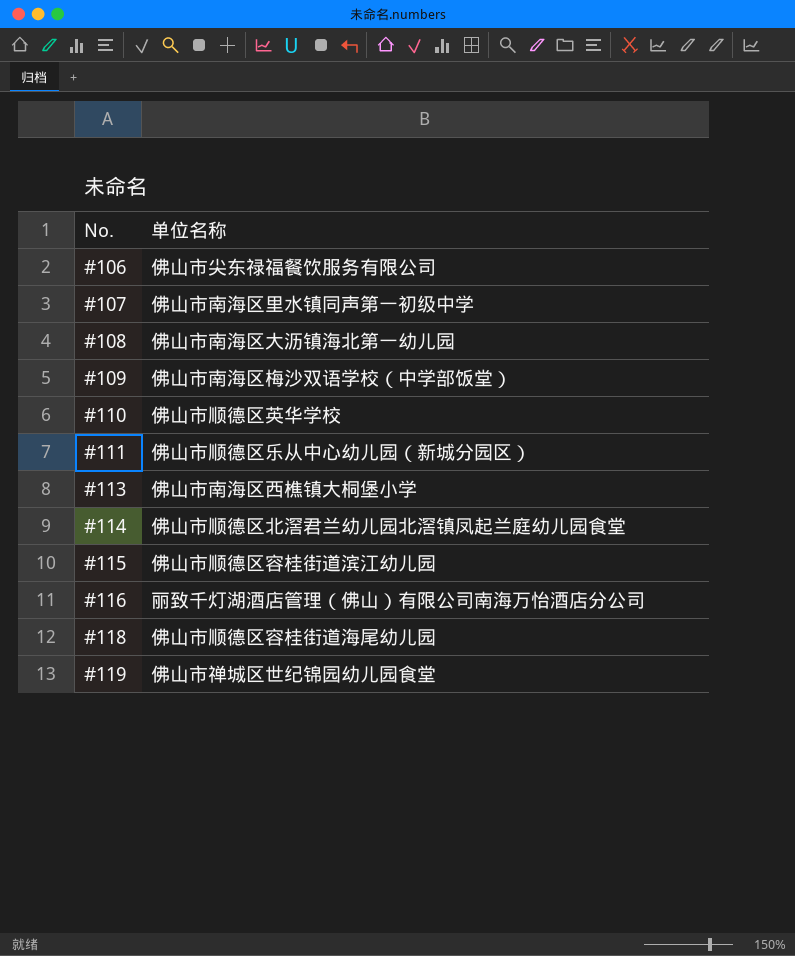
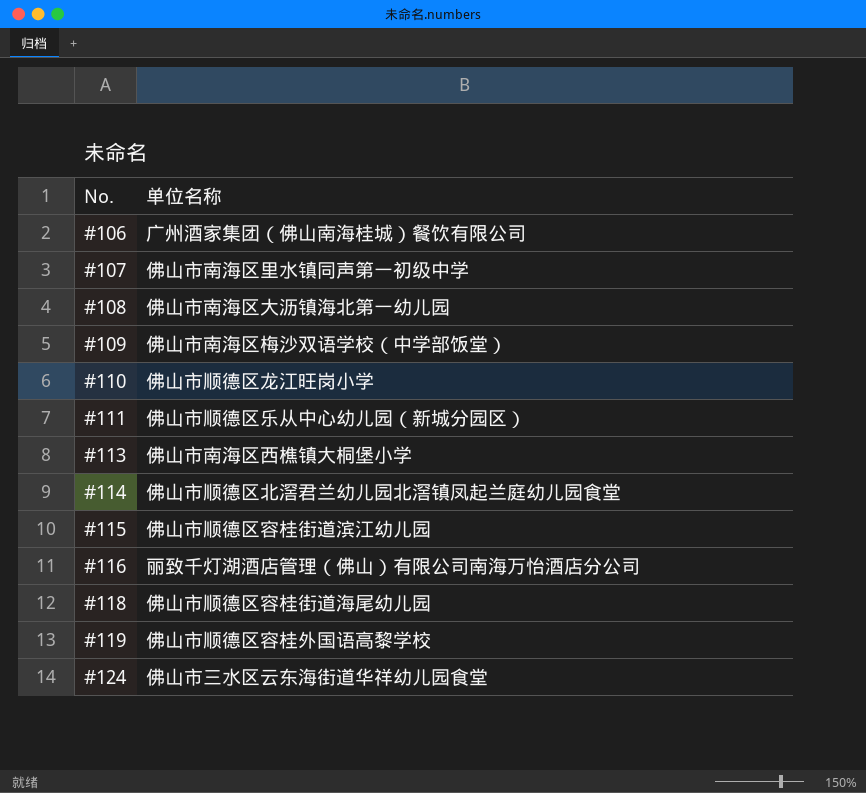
#106 | 单位名称: 佛山市尖东禄福餐饮服务有限公司 -> 广州酒家集团（佛山南海桂城）餐饮有限公司
#110 | 单位名称: 佛山市顺德区英华学校 -> 佛山市顺德区龙江旺岗小学
#119 | 单位名称: 佛山市禅城区世纪锦园幼儿园食堂 -> 佛山市顺德区容桂外国语高黎学校
row #124: none -> 佛山市三水区云东海街道华祥幼儿园食堂

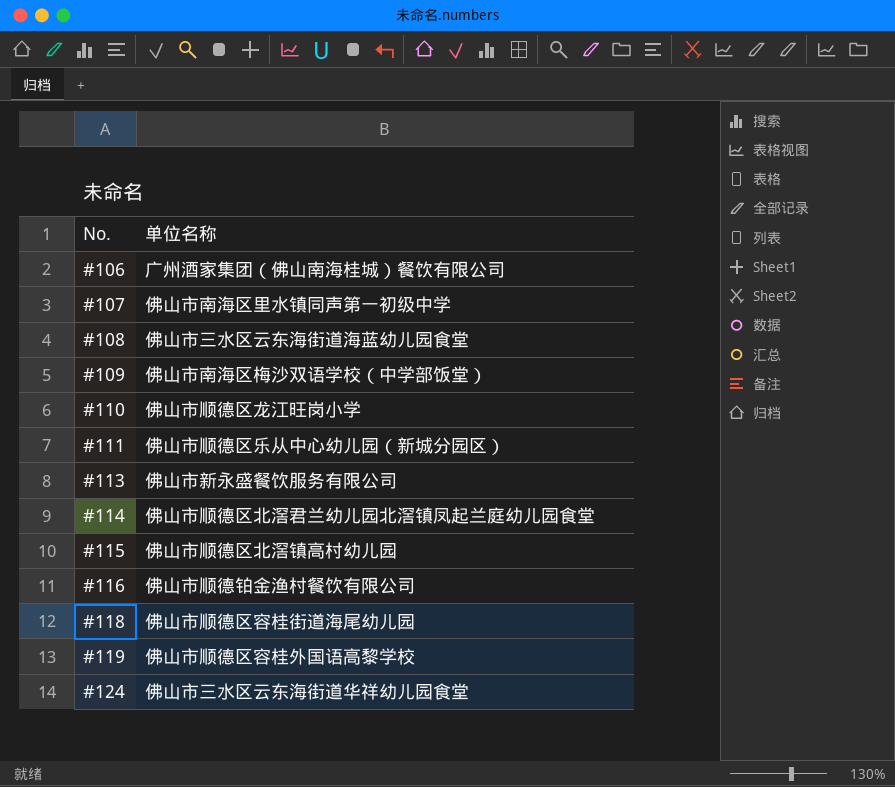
#108 | 单位名称: 佛山市南海区大沥镇海北第一幼儿园 -> 佛山市三水区云东海街道海蓝幼儿园食堂
#113 | 单位名称: 佛山市南海区西樵镇大桐堡小学 -> 佛山市新永盛餐饮服务有限公司
#115 | 单位名称: 佛山市顺德区容桂街道滨江幼儿园 -> 佛山市顺德区北滘镇高村幼儿园
#116 | 单位名称: 丽致千灯湖酒店管理（佛山）有限公司南海万怡酒店分公司 -> 佛山市顺德铂金渔村餐饮有限公司

